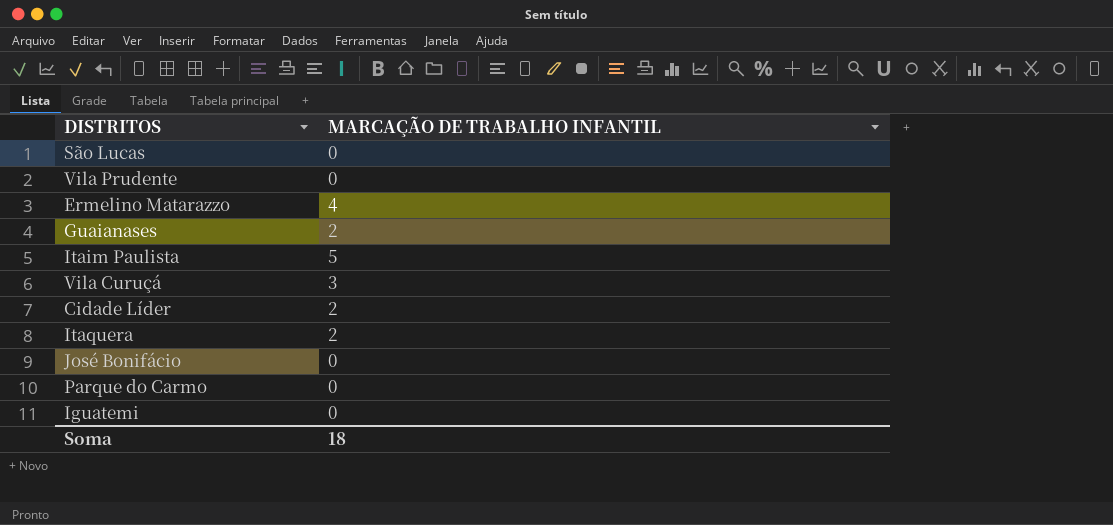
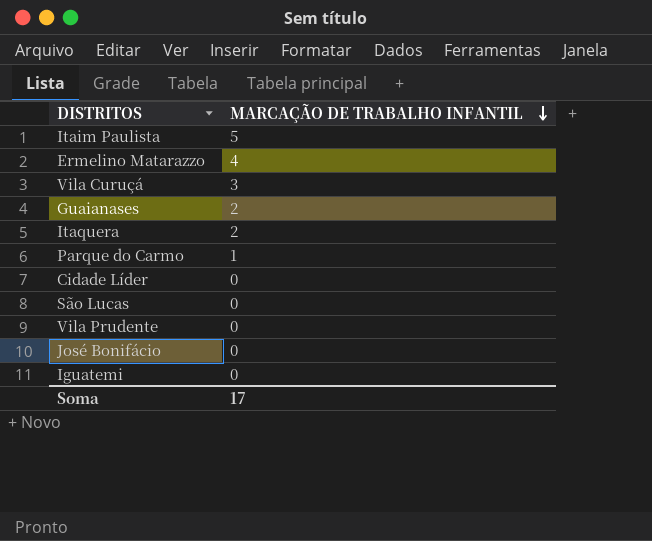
row order: none -> MARCAÇÃO DE TRABALHO INFANTIL descending
Parque do Carmo | MARCAÇÃO DE TRABALHO INFANTIL: 0 -> 1
Cidade Líder | MARCAÇÃO DE TRABALHO INFANTIL: 2 -> 0
Soma | MARCAÇÃO DE TRABALHO INFANTIL: 18 -> 17

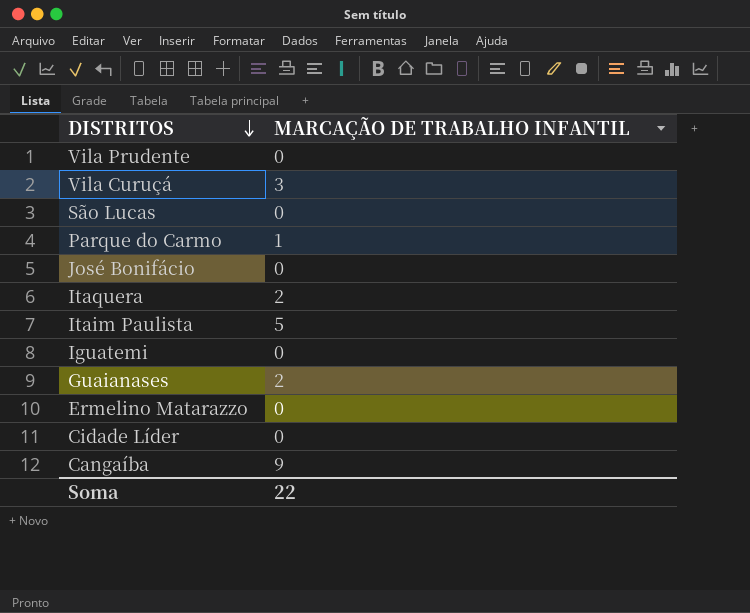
row order: MARCAÇÃO DE TRABALHO INFANTIL descending -> DISTRITOS descending
Ermelino Matarazzo | MARCAÇÃO DE TRABALHO INFANTIL: 4 -> 0
row Cangaíba: none -> 9
Soma | MARCAÇÃO DE TRABALHO INFANTIL: 17 -> 22

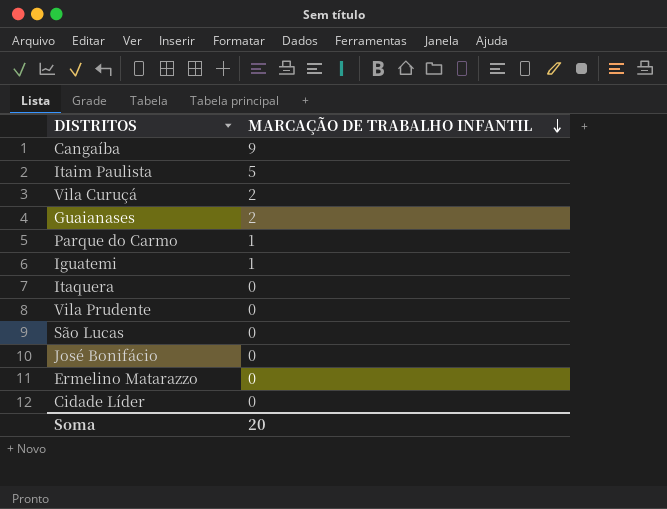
row order: DISTRITOS descending -> MARCAÇÃO DE TRABALHO INFANTIL descending
Vila Curuçá | MARCAÇÃO DE TRABALHO INFANTIL: 3 -> 2
Iguatemi | MARCAÇÃO DE TRABALHO INFANTIL: 0 -> 1
Itaquera | MARCAÇÃO DE TRABALHO INFANTIL: 2 -> 0
Soma | MARCAÇÃO DE TRABALHO INFANTIL: 22 -> 20

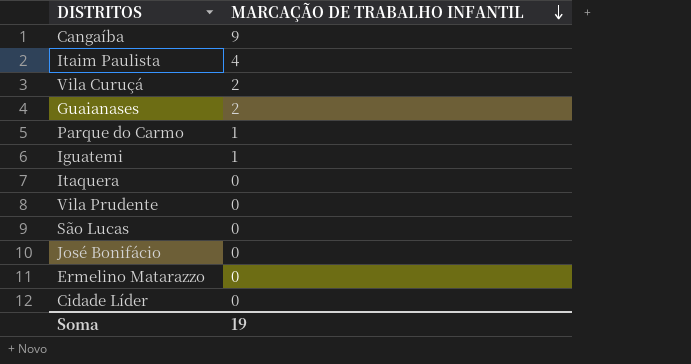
Itaim Paulista | MARCAÇÃO DE TRABALHO INFANTIL: 5 -> 4
Soma | MARCAÇÃO DE TRABALHO INFANTIL: 20 -> 19

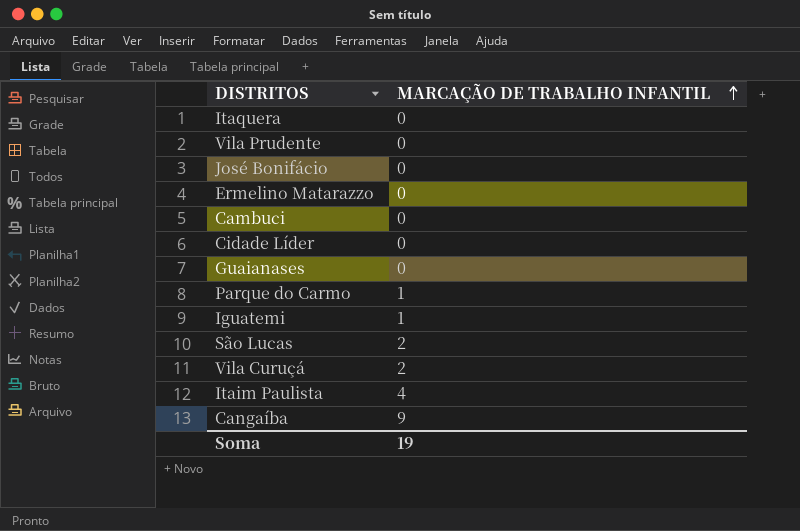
row order: MARCAÇÃO DE TRABALHO INFANTIL descending -> MARCAÇÃO DE TRABALHO INFANTIL ascending
row Cambuci: none -> 0
Guaianases | MARCAÇÃO DE TRABALHO INFANTIL: 2 -> 0
São Lucas | MARCAÇÃO DE TRABALHO INFANTIL: 0 -> 2

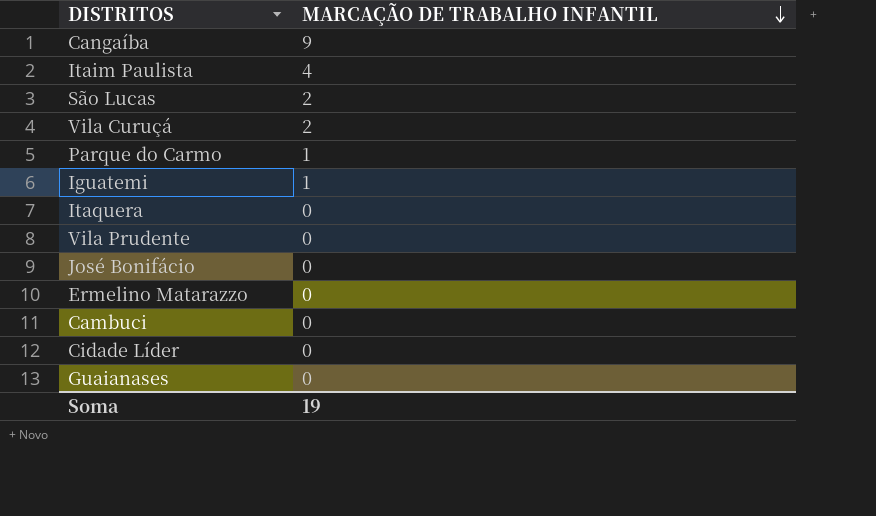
row order: MARCAÇÃO DE TRABALHO INFANTIL ascending -> MARCAÇÃO DE TRABALHO INFANTIL descending

